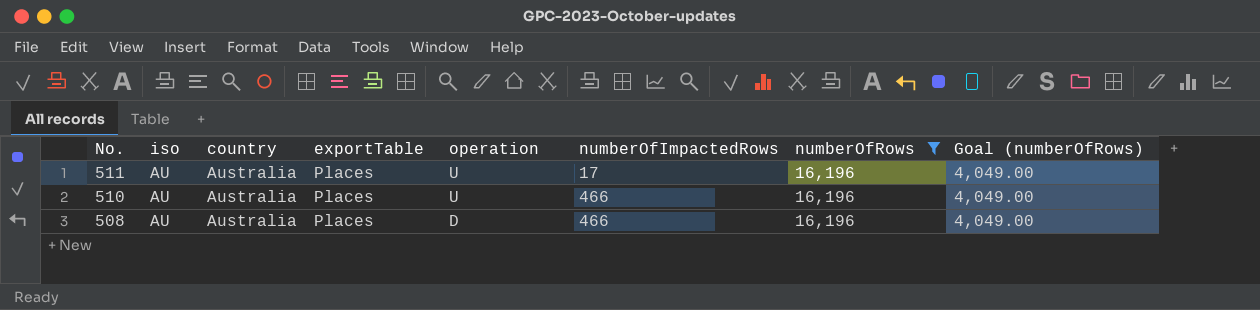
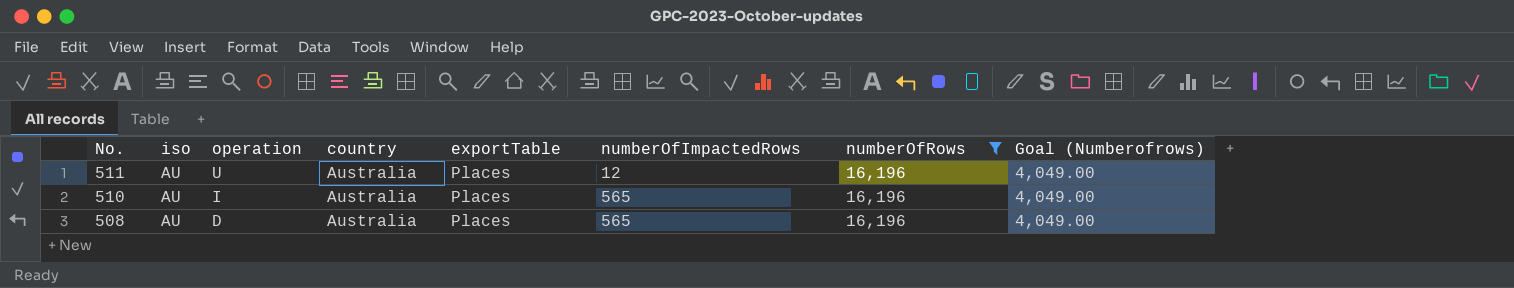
column operation | position: 5 -> 3
column name: Goal (numberOfRows) -> Goal (Numberofrows)
511 | numberOfImpactedRows: 17 -> 12
510 | operation: U -> I
510 | numberOfImpactedRows: 466 -> 565
508 | numberOfImpactedRows: 466 -> 565

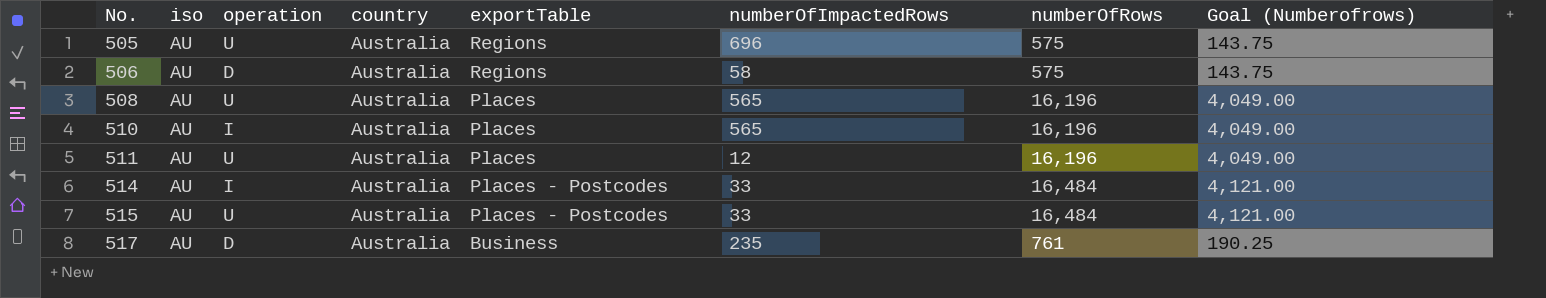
filter: numberOfRows = 16,196 -> none
row order: No. descending -> No. ascending
508 | operation: D -> U

